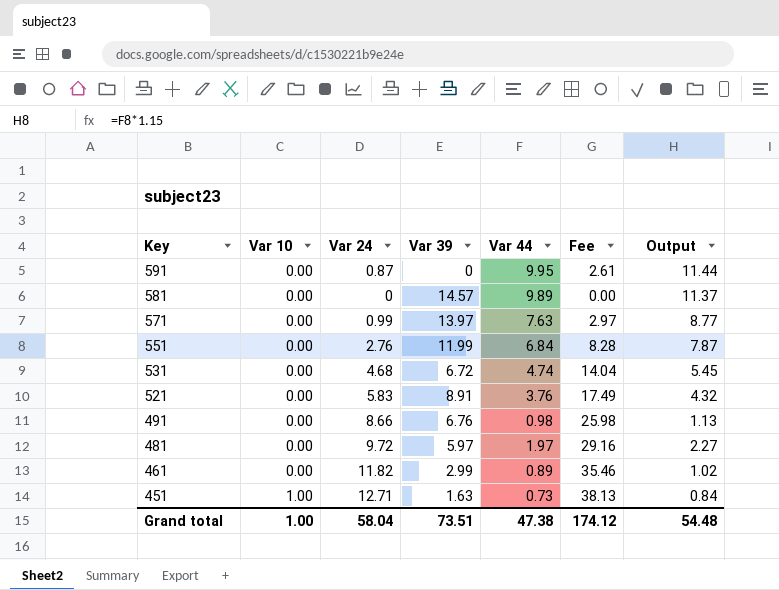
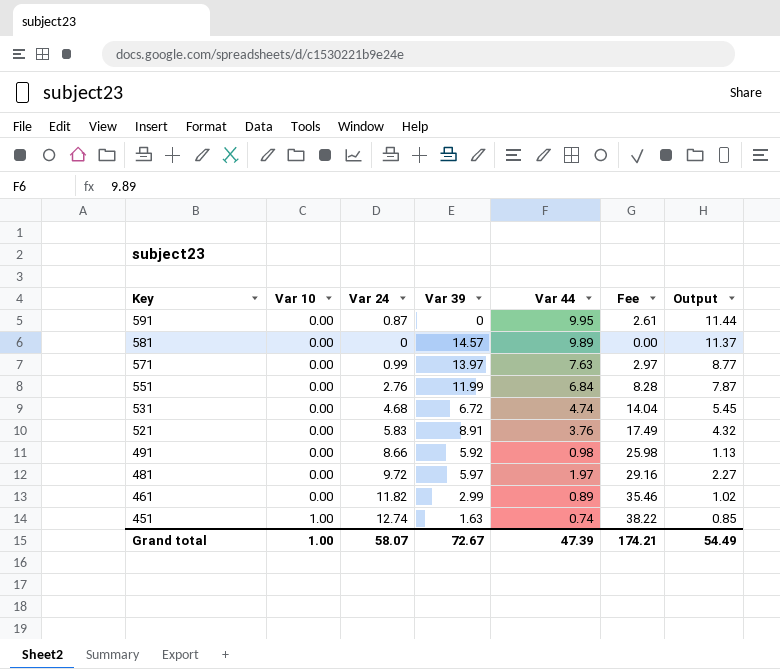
491 | Var 39: 6.76 -> 5.92
451 | Var 24: 12.71 -> 12.74
451 | Var 44: 0.73 -> 0.74
451 | Fee: 38.13 -> 38.22
451 | Output: 0.84 -> 0.85
Grand total | Var 24: 58.04 -> 58.07
Grand total | Var 39: 73.51 -> 72.67
Grand total | Var 44: 47.38 -> 47.39
Grand total | Fee: 174.12 -> 174.21
Grand total | Output: 54.48 -> 54.49

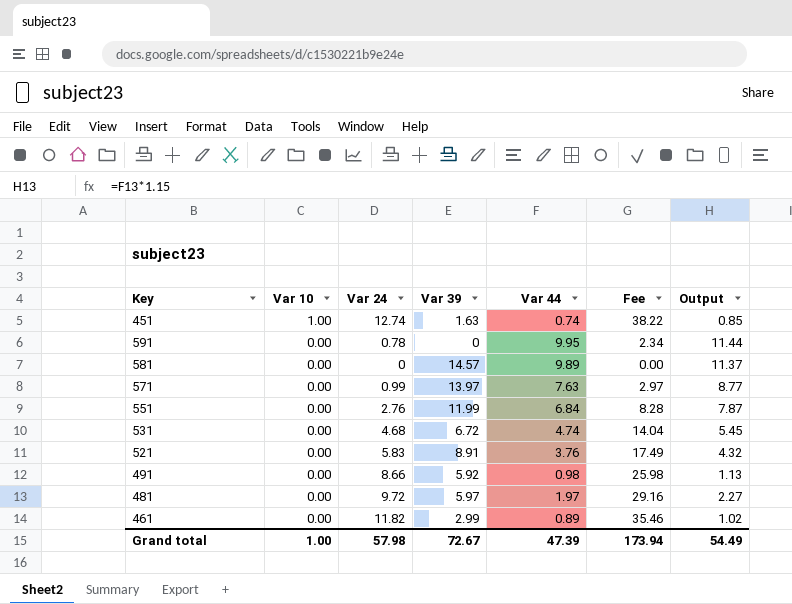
row order: Key descending -> Var 10 descending
591 | Var 24: 0.87 -> 0.78
591 | Fee: 2.61 -> 2.34
Grand total | Var 24: 58.07 -> 57.98
Grand total | Fee: 174.21 -> 173.94

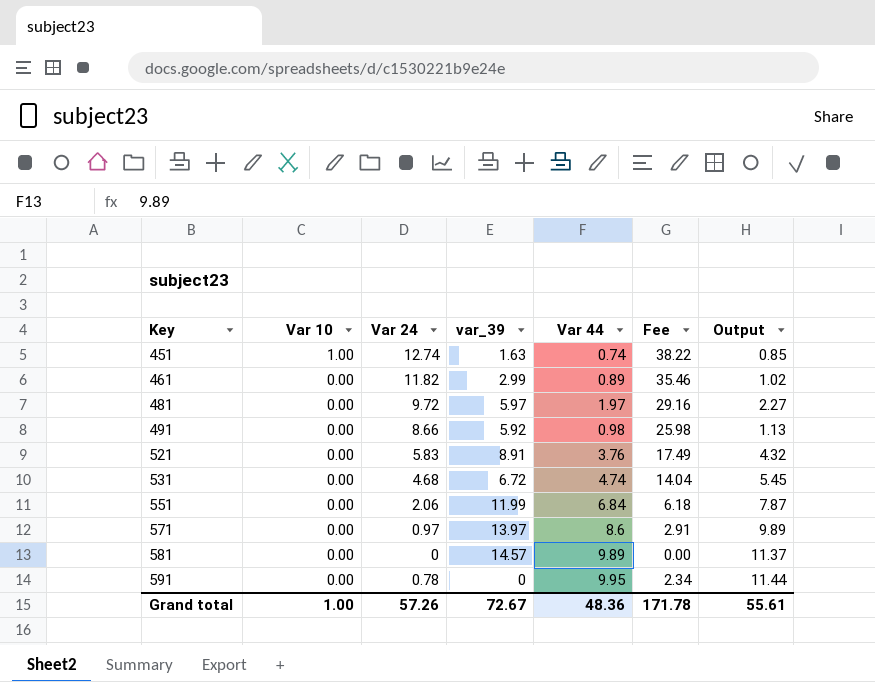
row order: Var 10 descending -> Key ascending
column name: Var 39 -> var_39
551 | Var 24: 2.76 -> 2.06
551 | Fee: 8.28 -> 6.18
571 | Var 24: 0.99 -> 0.97
571 | Var 44: 7.63 -> 8.6
571 | Fee: 2.97 -> 2.91
571 | Output: 8.77 -> 9.89
Grand total | Var 24: 57.98 -> 57.26
Grand total | Var 44: 47.39 -> 48.36
Grand total | Fee: 173.94 -> 171.78
Grand total | Output: 54.49 -> 55.61

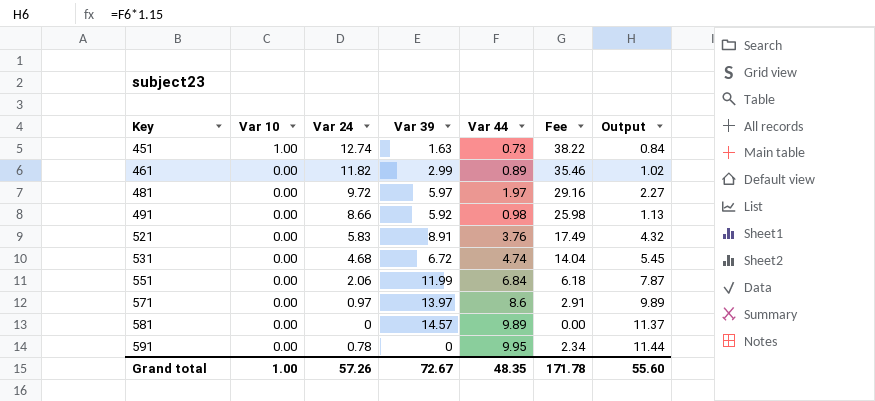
column name: var_39 -> Var 39
451 | Var 44: 0.74 -> 0.73
451 | Output: 0.85 -> 0.84
Grand total | Var 44: 48.36 -> 48.35
Grand total | Output: 55.61 -> 55.60

